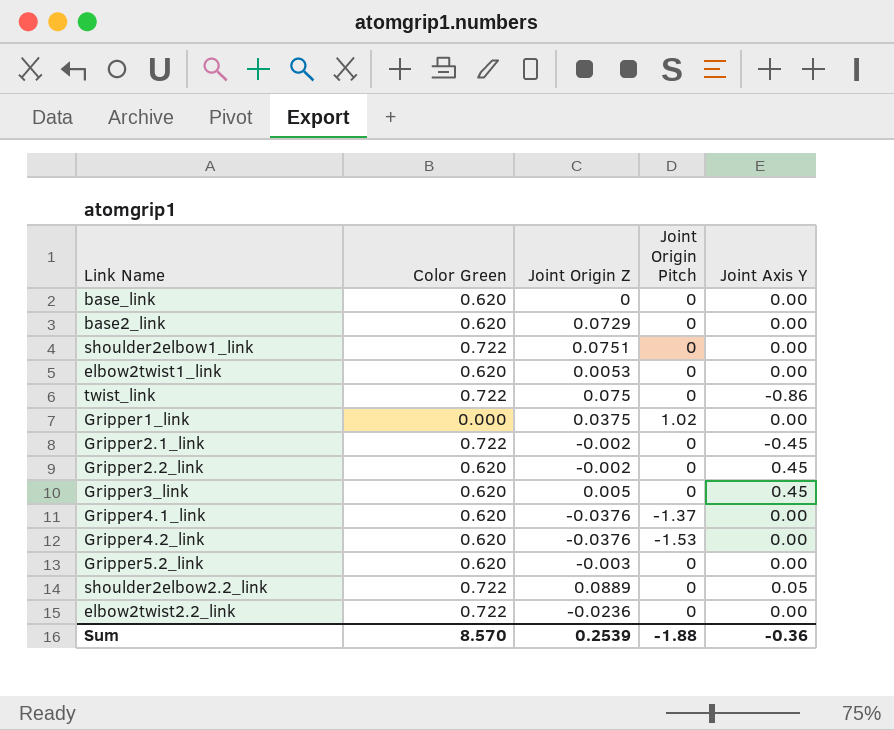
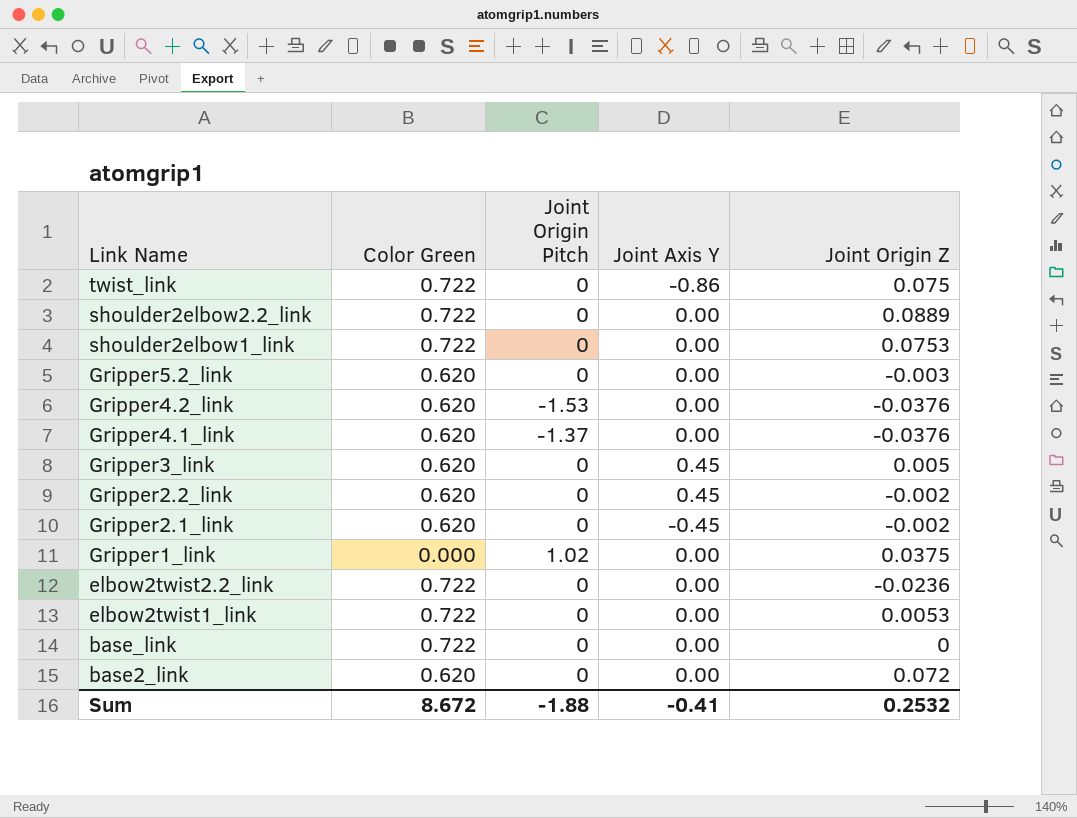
row order: none -> Link Name descending
column Joint Origin Z | position: 3 -> 5
shoulder2elbow2.2_link | Joint Axis Y: 0.05 -> 0.00
shoulder2elbow1_link | Joint Origin Z: 0.0751 -> 0.0753
Gripper2.1_link | Color Green: 0.722 -> 0.620
elbow2twist1_link | Color Green: 0.620 -> 0.722
base_link | Color Green: 0.620 -> 0.722
base2_link | Joint Origin Z: 0.0729 -> 0.072
Sum | Color Green: 8.570 -> 8.672
Sum | Joint Axis Y: -0.36 -> -0.41
Sum | Joint Origin Z: 0.2539 -> 0.2532

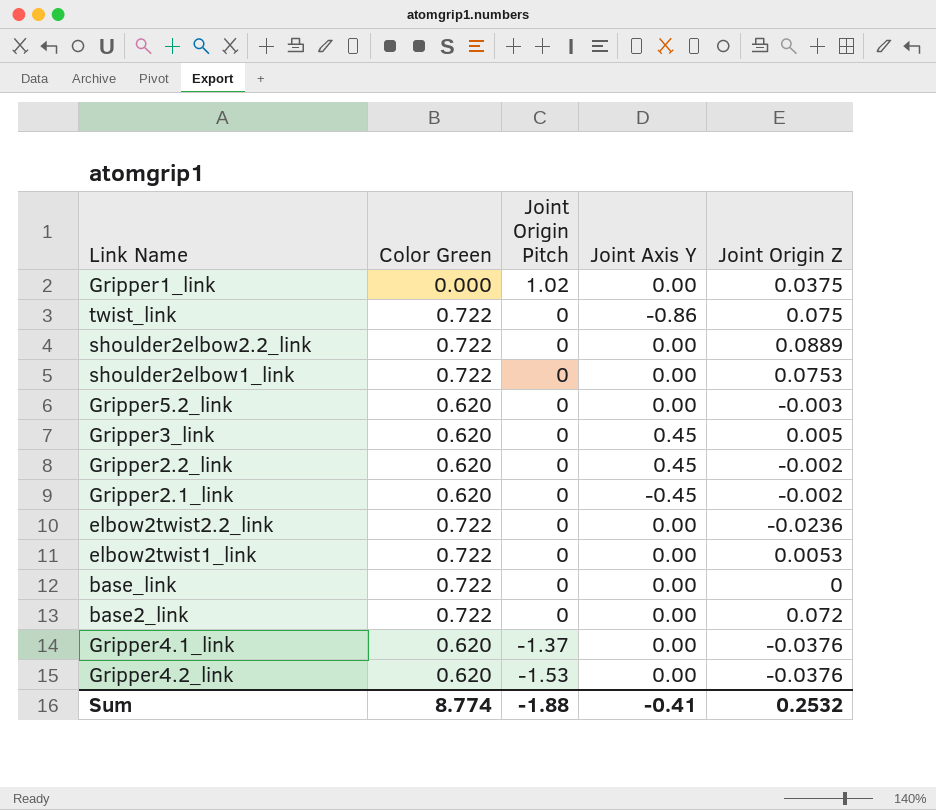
row order: Link Name descending -> Joint Origin Pitch descending
base2_link | Color Green: 0.620 -> 0.722
Sum | Color Green: 8.672 -> 8.774

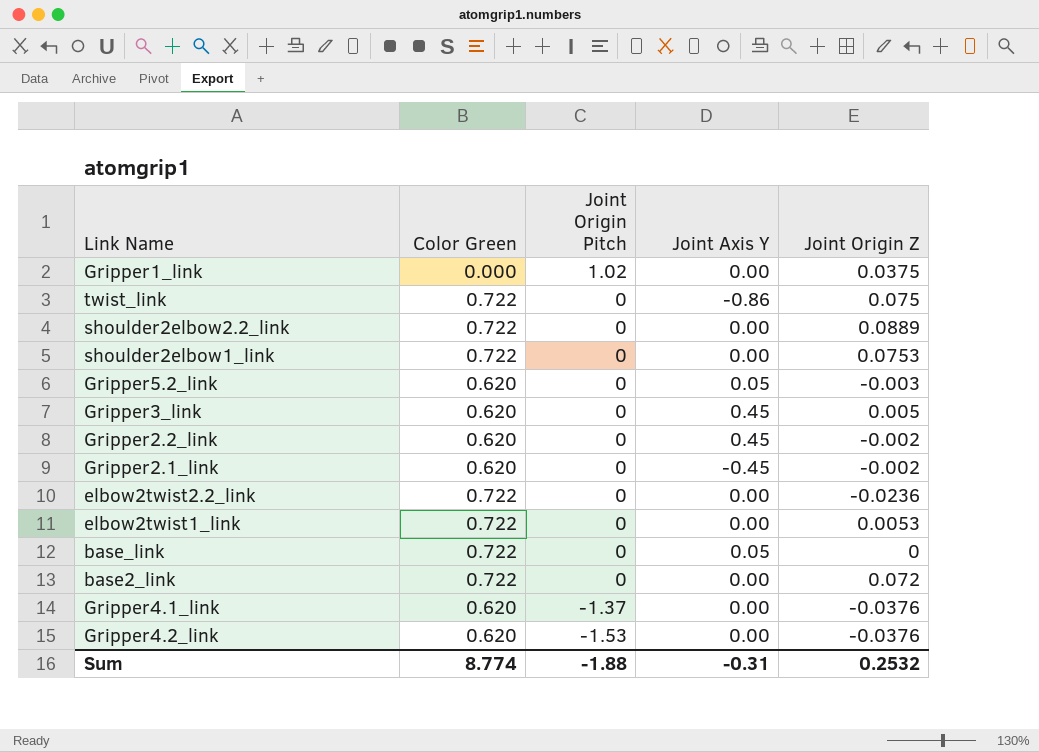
Gripper5.2_link | Joint Axis Y: 0.00 -> 0.05
base_link | Joint Axis Y: 0.00 -> 0.05
Sum | Joint Axis Y: -0.41 -> -0.31

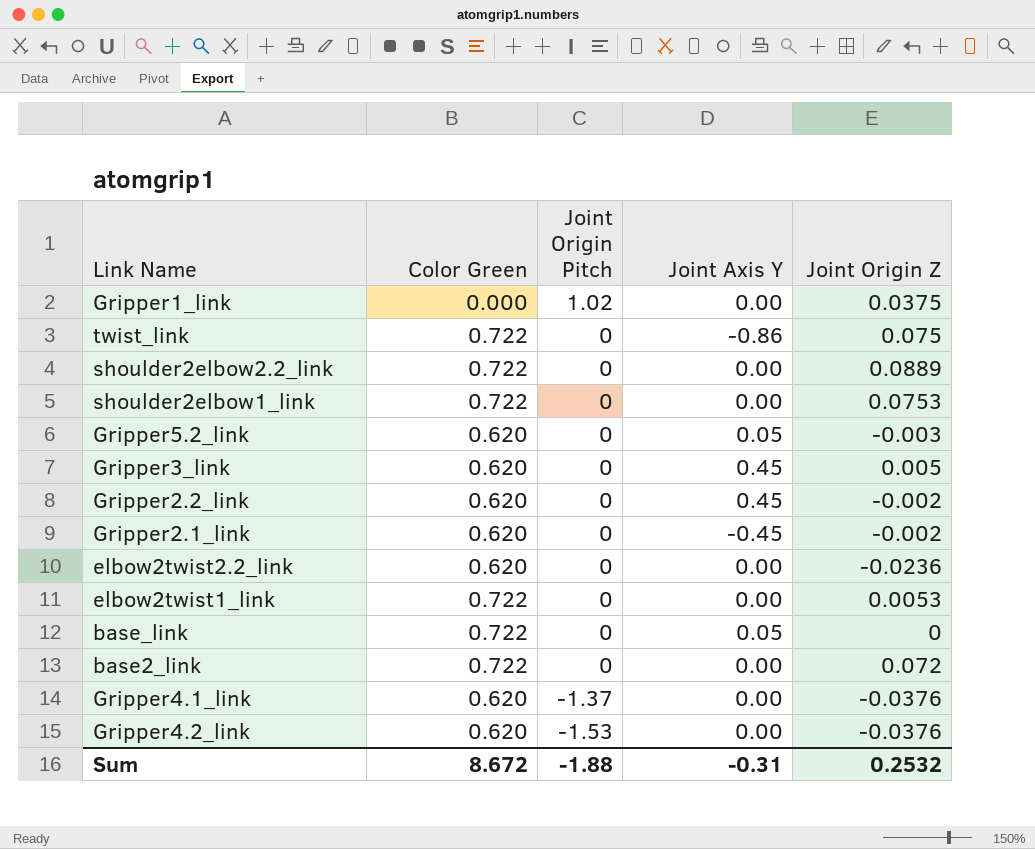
elbow2twist2.2_link | Color Green: 0.722 -> 0.620
Sum | Color Green: 8.774 -> 8.672

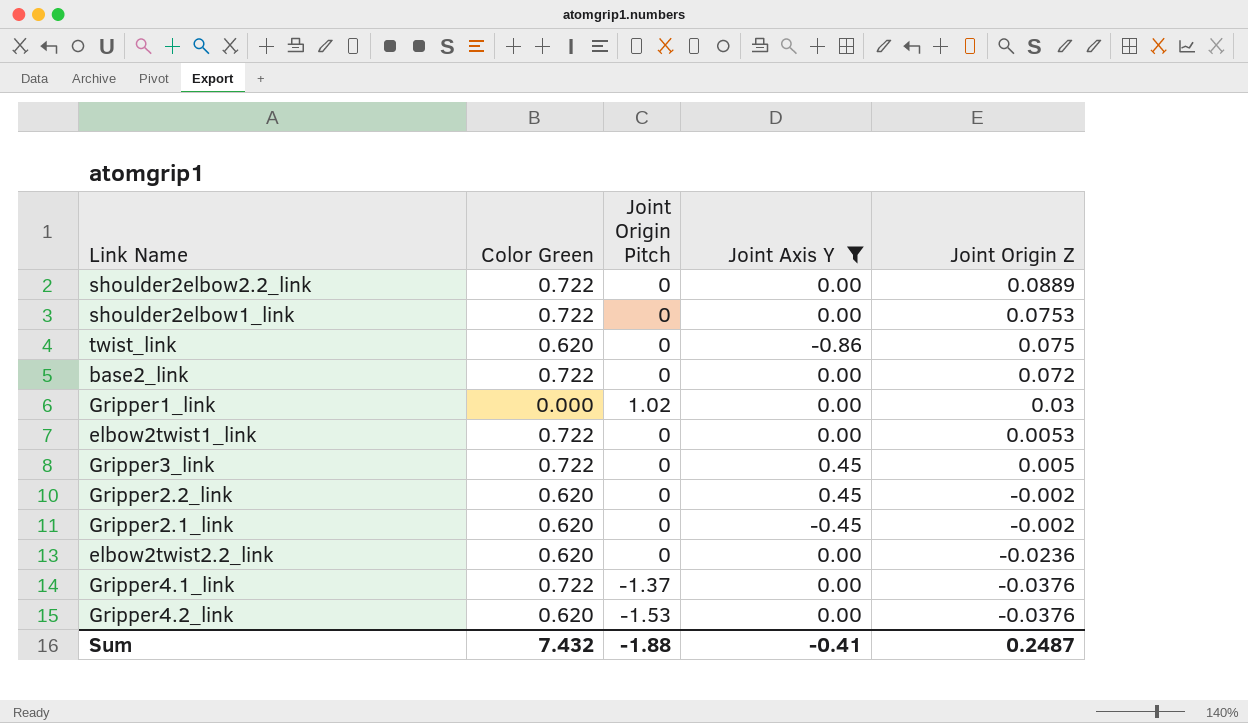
filter: none -> Joint Axis Y != 0.05
row order: Joint Origin Pitch descending -> Joint Origin Z descending
twist_link | Color Green: 0.722 -> 0.620
Gripper1_link | Joint Origin Z: 0.0375 -> 0.03
Gripper3_link | Color Green: 0.620 -> 0.722
Gripper4.1_link | Color Green: 0.620 -> 0.722
Sum | Color Green: 8.672 -> 7.432
Sum | Joint Axis Y: -0.31 -> -0.41
Sum | Joint Origin Z: 0.2532 -> 0.2487

